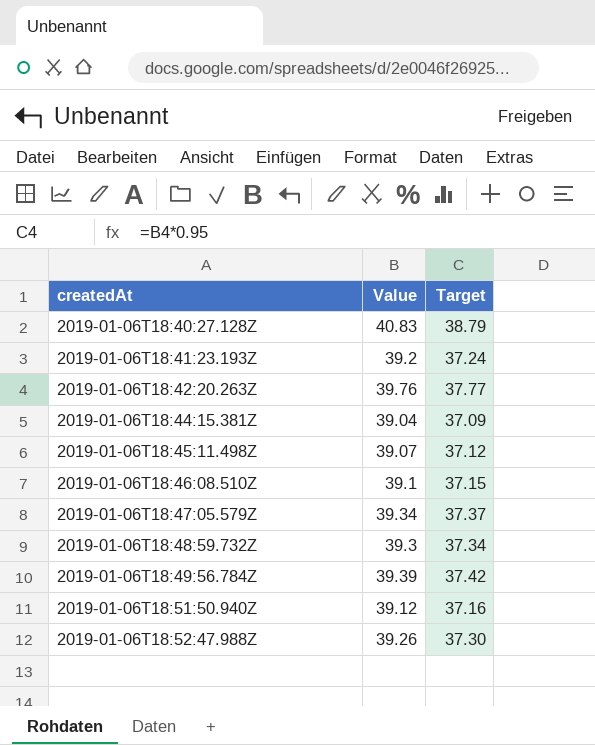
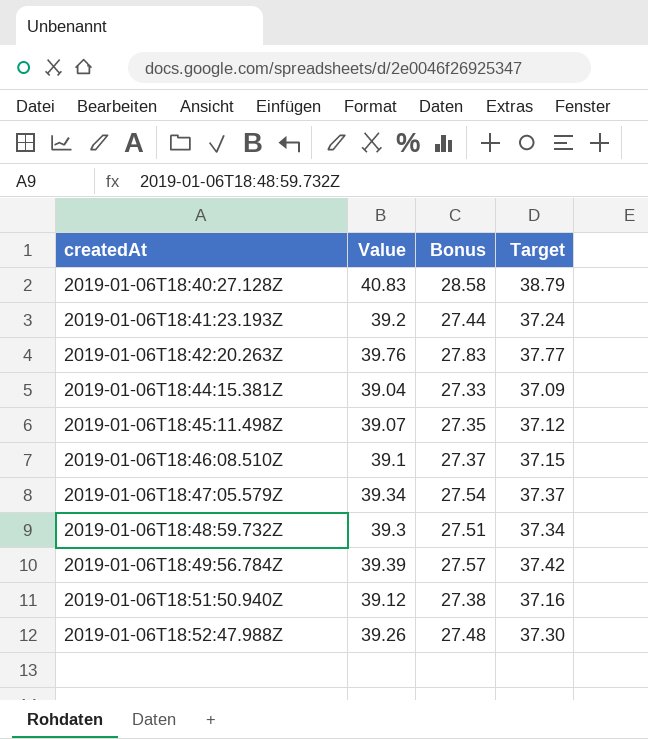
column Bonus | formula: none -> [Value] * 0.7

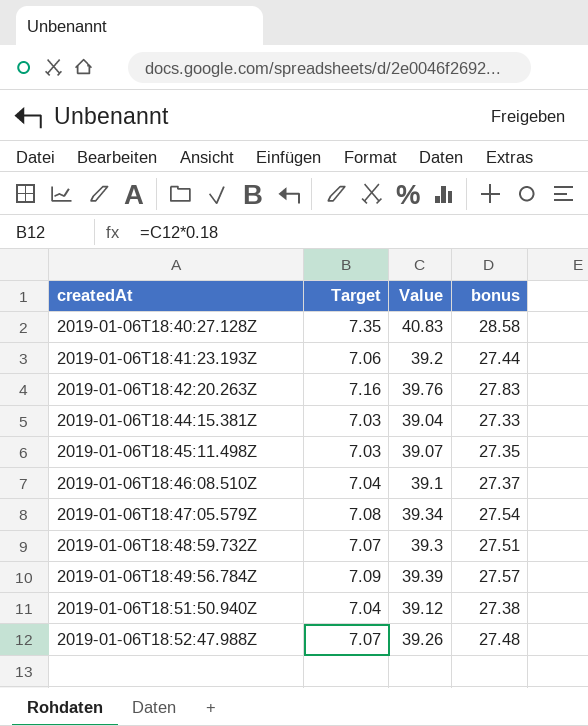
column Target | formula: [Value] * 0.95 -> [Value] * 0.18
column Target | position: 4 -> 2
column name: Bonus -> bonus

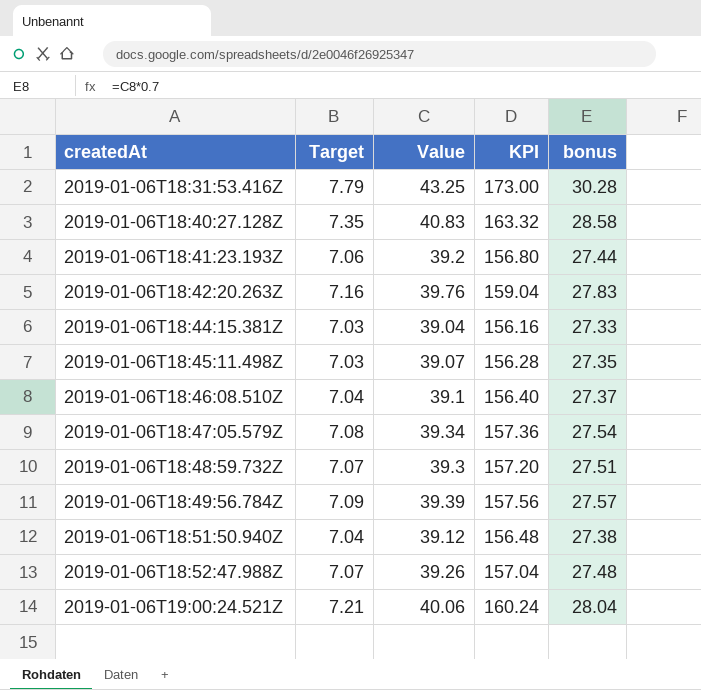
column KPI | formula: none -> [Value] * 4
row 2019-01-06T18:31:53.416Z: none -> 7.79 | 43.25 | 173.00 | 30.28
row 2019-01-06T19:00:24.521Z: none -> 7.21 | 40.06 | 160.24 | 28.04

